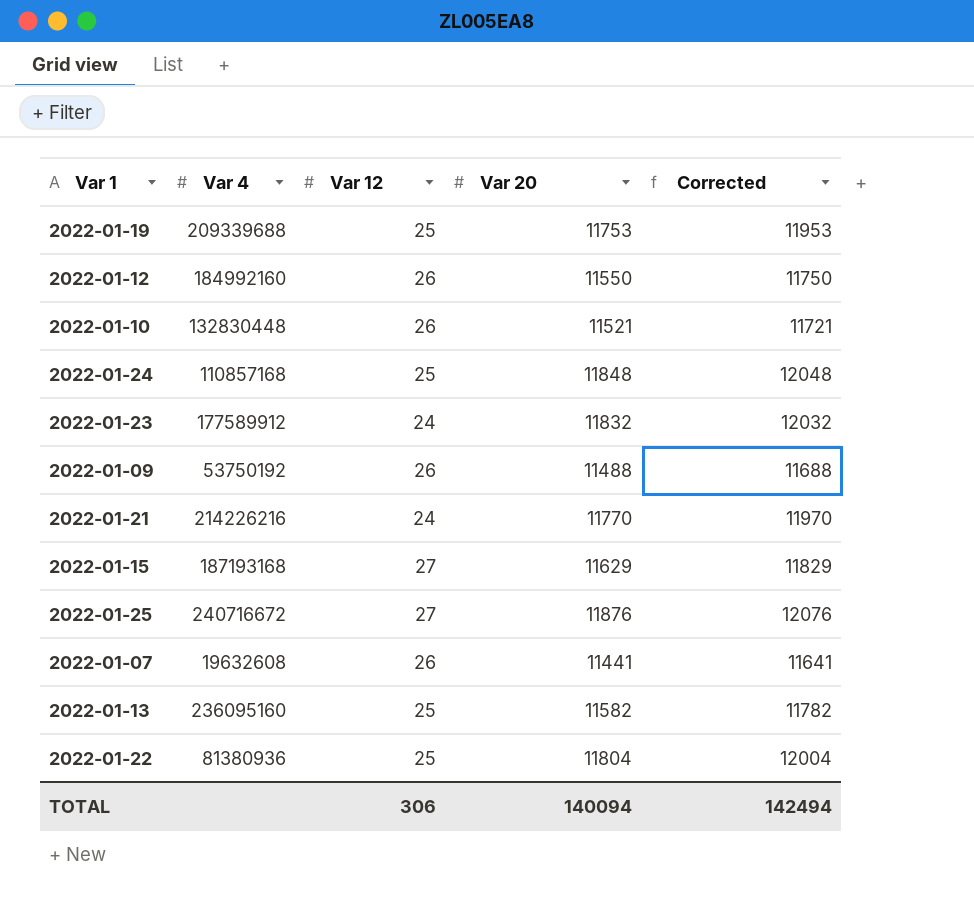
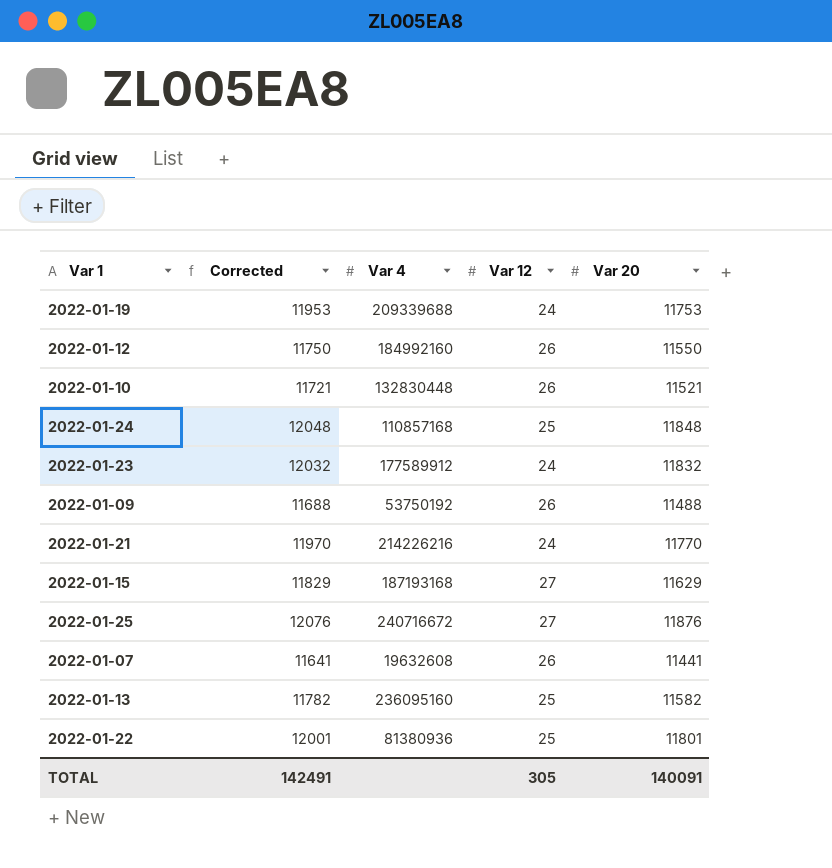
column Corrected | position: 5 -> 2
2022-01-19 | Var 12: 25 -> 24
2022-01-22 | Corrected: 12004 -> 12001
2022-01-22 | Var 20: 11804 -> 11801
TOTAL | Corrected: 142494 -> 142491
TOTAL | Var 12: 306 -> 305
TOTAL | Var 20: 140094 -> 140091

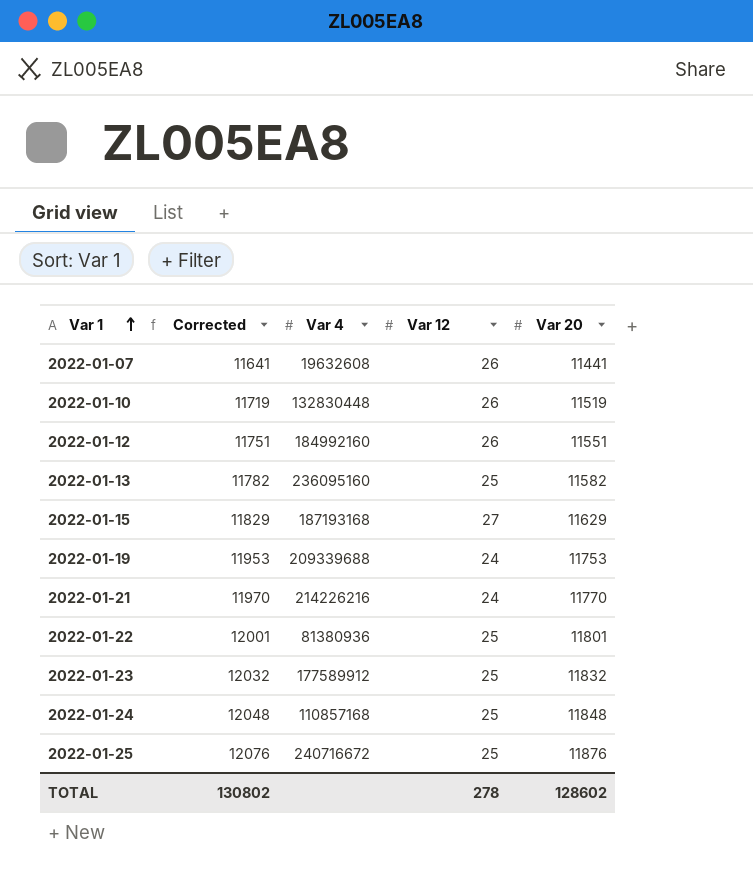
row order: none -> Var 1 ascending
row 2022-01-09: 11688 | 53750192 | 26 | 11488 -> none
2022-01-10 | Corrected: 11721 -> 11719
2022-01-10 | Var 20: 11521 -> 11519
2022-01-12 | Corrected: 11750 -> 11751
2022-01-12 | Var 20: 11550 -> 11551
2022-01-23 | Var 12: 24 -> 25
2022-01-25 | Var 12: 27 -> 25
TOTAL | Corrected: 142491 -> 130802
TOTAL | Var 12: 305 -> 278
TOTAL | Var 20: 140091 -> 128602

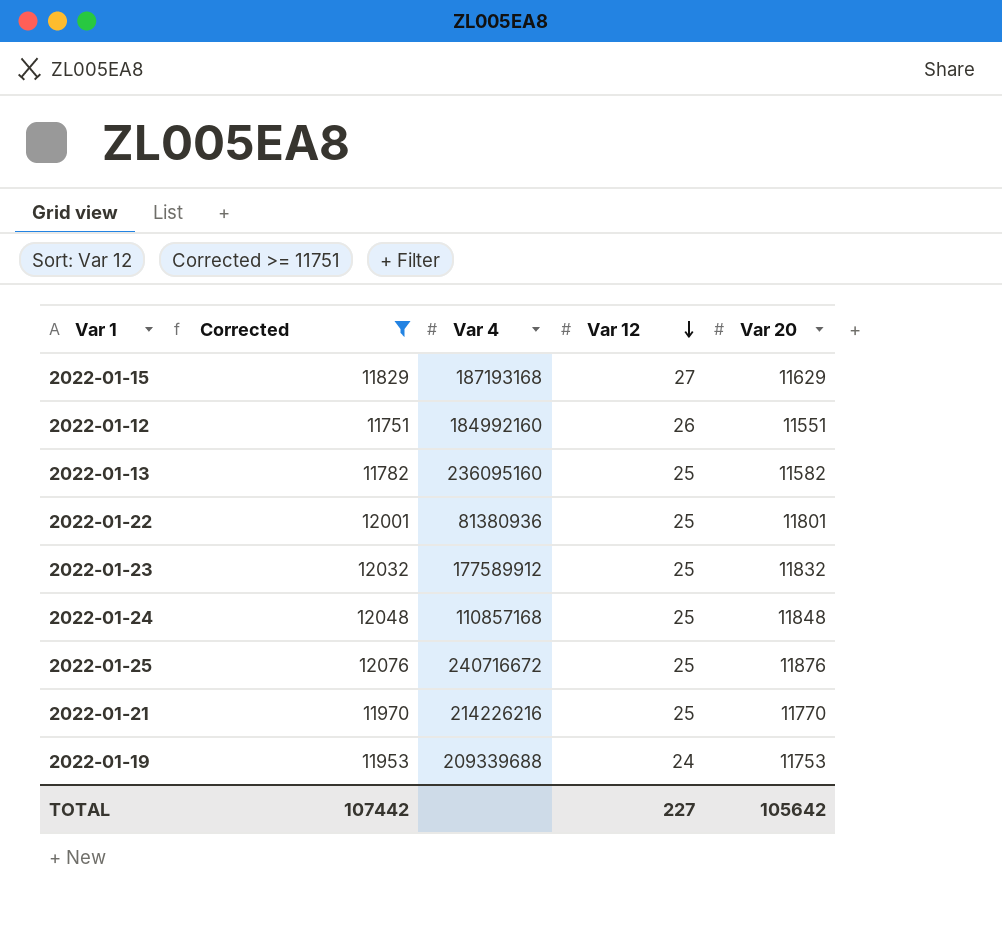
filter: none -> Corrected >= 11751
row order: Var 1 ascending -> Var 12 descending
2022-01-21 | Var 12: 24 -> 25
TOTAL | Corrected: 130802 -> 107442
TOTAL | Var 12: 278 -> 227
TOTAL | Var 20: 128602 -> 105642

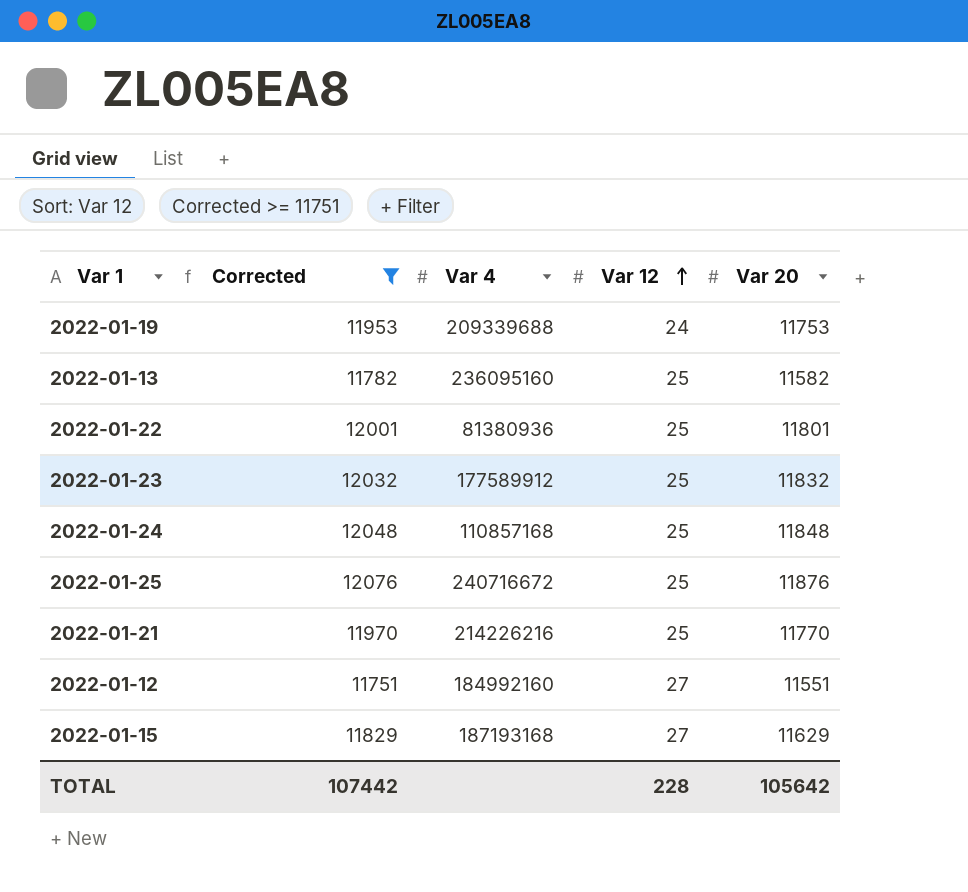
row order: Var 12 descending -> Var 12 ascending
2022-01-12 | Var 12: 26 -> 27
TOTAL | Var 12: 227 -> 228

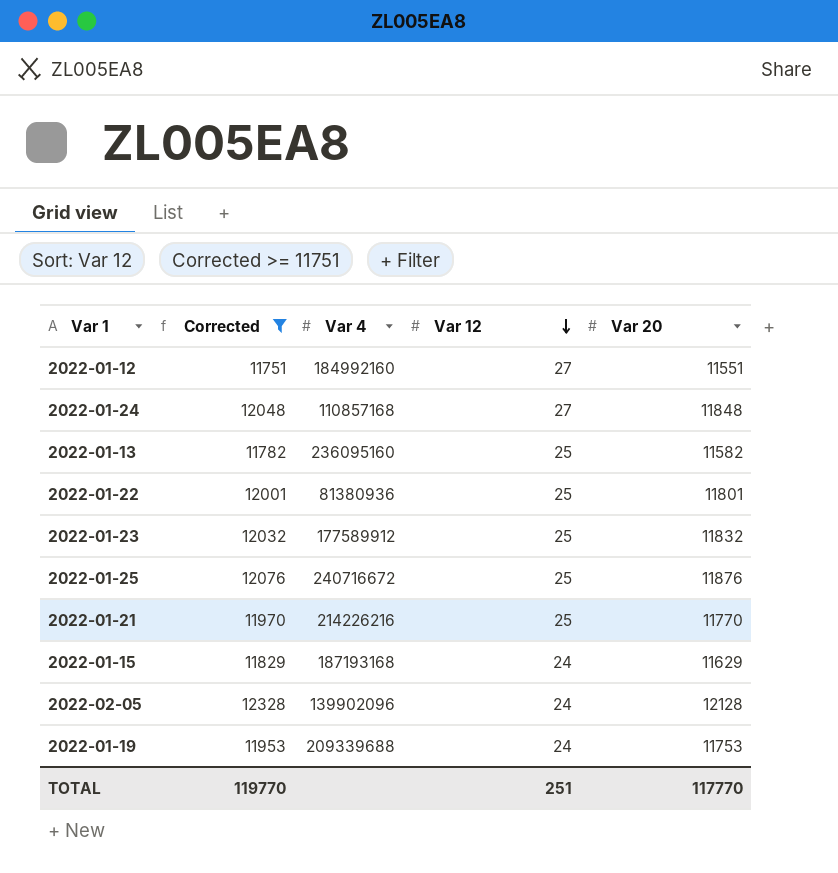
row order: Var 12 ascending -> Var 12 descending
2022-01-24 | Var 12: 25 -> 27
2022-01-15 | Var 12: 27 -> 24
row 2022-02-05: none -> 12328 | 139902096 | 24 | 12128
TOTAL | Corrected: 107442 -> 119770
TOTAL | Var 12: 228 -> 251
TOTAL | Var 20: 105642 -> 117770

